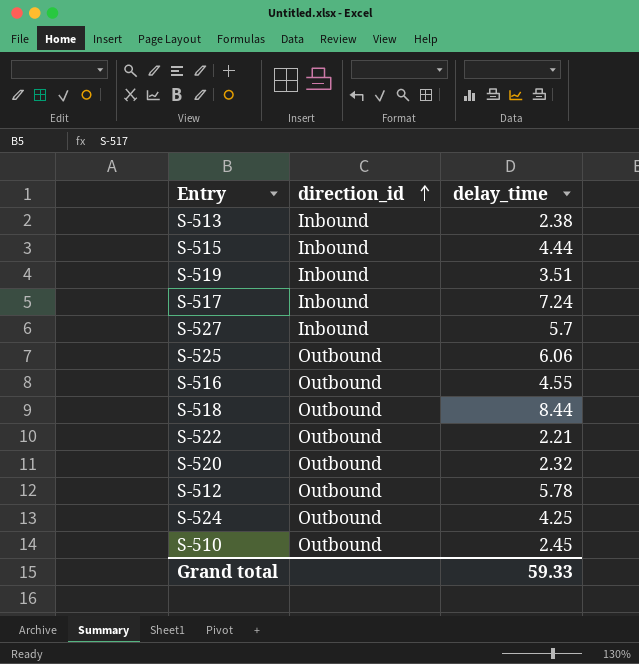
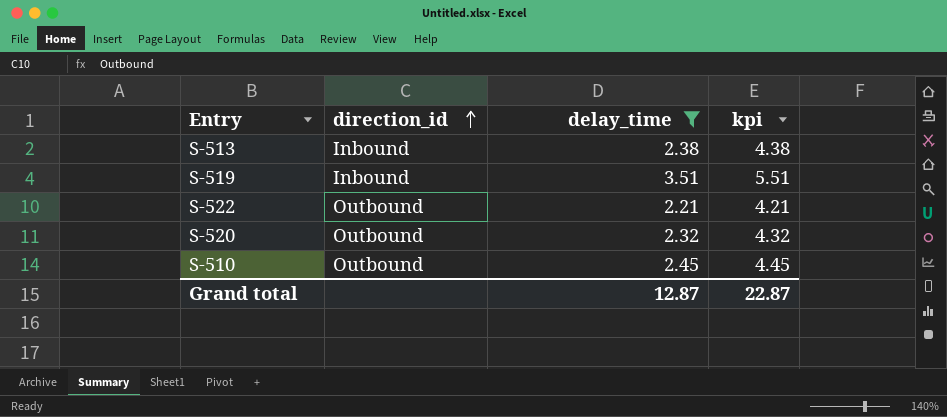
filter: none -> delay_time <= 3.51
column kpi | formula: none -> [delay_time] + 2
Grand total | delay_time: 59.33 -> 12.87

